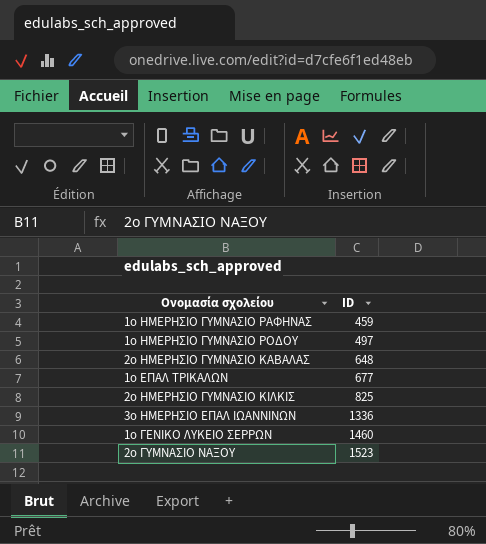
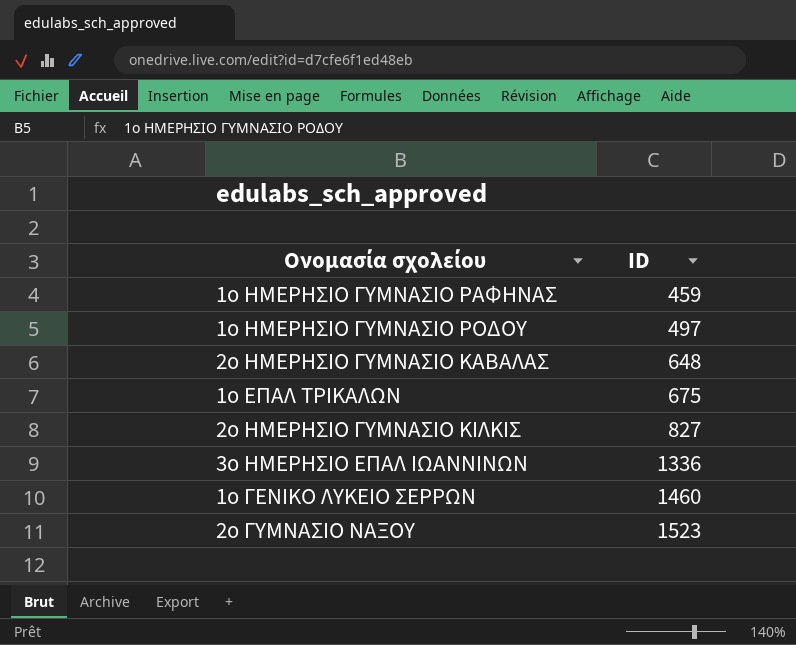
1ο ΕΠΑΛ ΤΡΙΚΑΛΩΝ | ID: 677 -> 675
2ο ΗΜΕΡΗΣΙΟ ΓΥΜΝΑΣΙΟ ΚΙΛΚΙΣ | ID: 825 -> 827

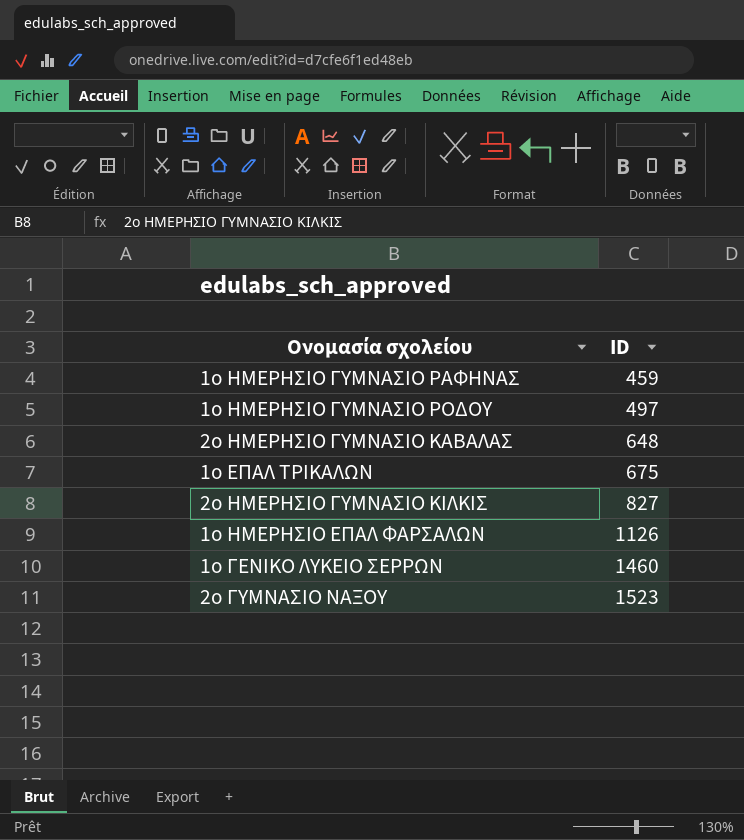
row 3ο ΗΜΕΡΗΣΙΟ ΕΠΑΛ ΙΩΑΝΝΙΝΩΝ: 1336 -> none
row 1ο ΗΜΕΡΗΣΙΟ ΕΠΑΛ ΦΑΡΣΑΛΩΝ: none -> 1126

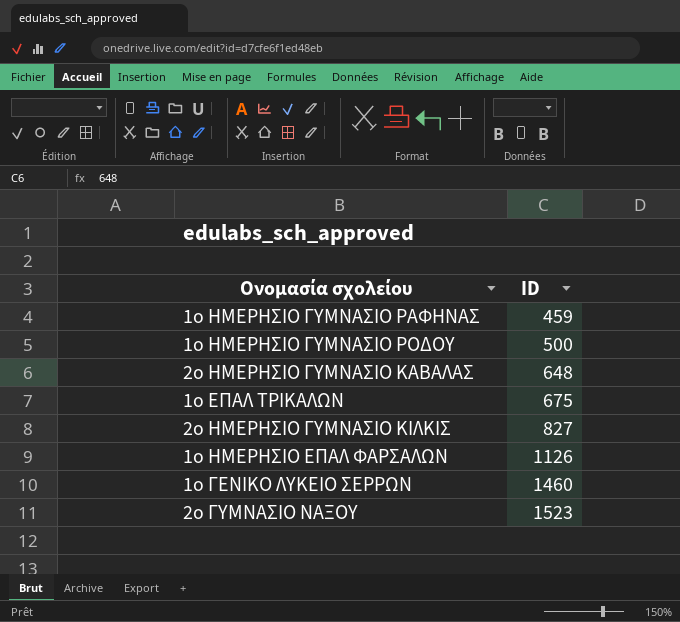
1ο ΗΜΕΡΗΣΙΟ ΓΥΜΝΑΣΙΟ ΡΟΔΟΥ | ID: 497 -> 500

